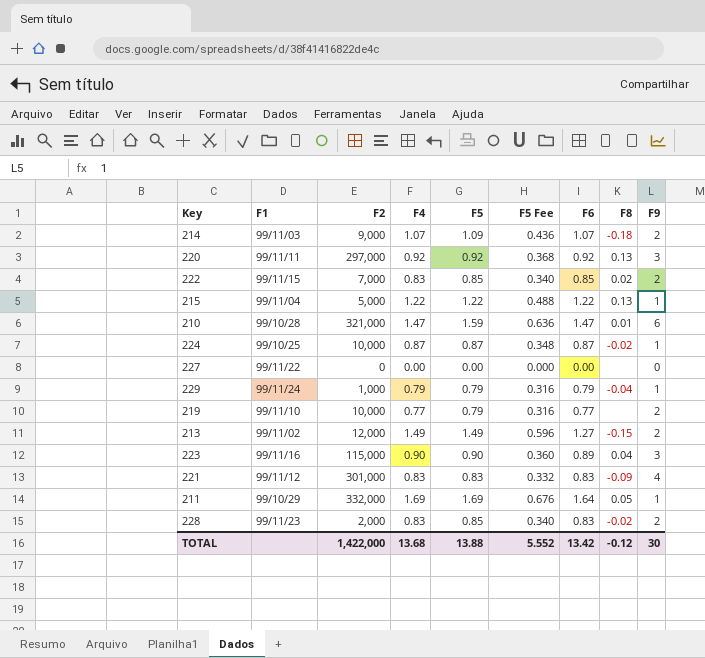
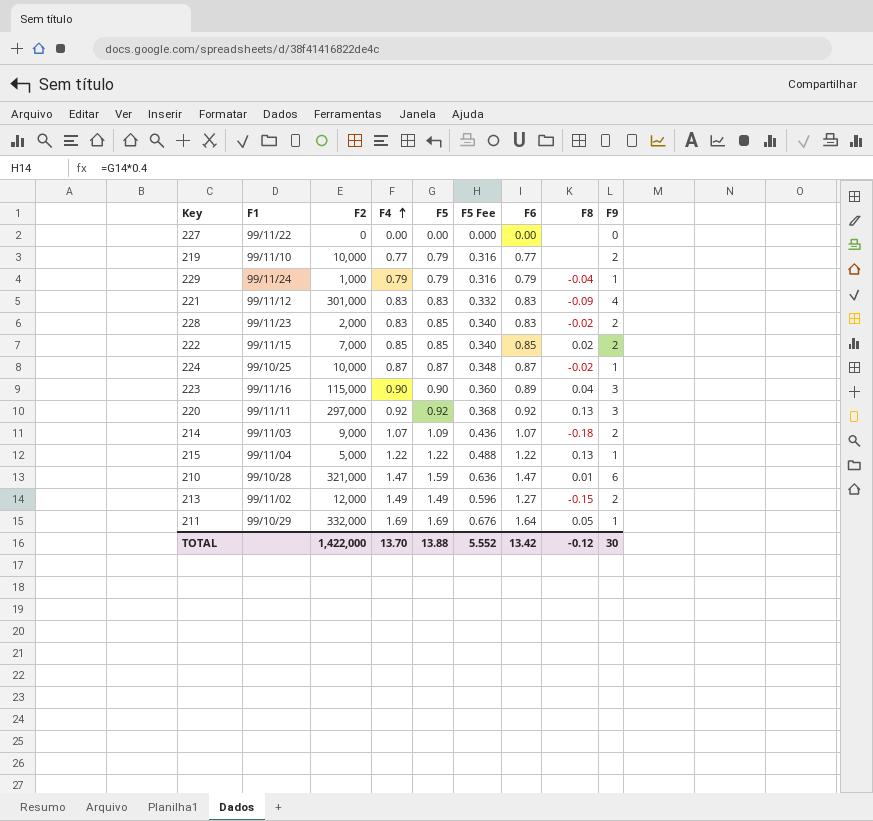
row order: none -> F4 ascending
222 | F4: 0.83 -> 0.85
TOTAL | F4: 13.68 -> 13.70

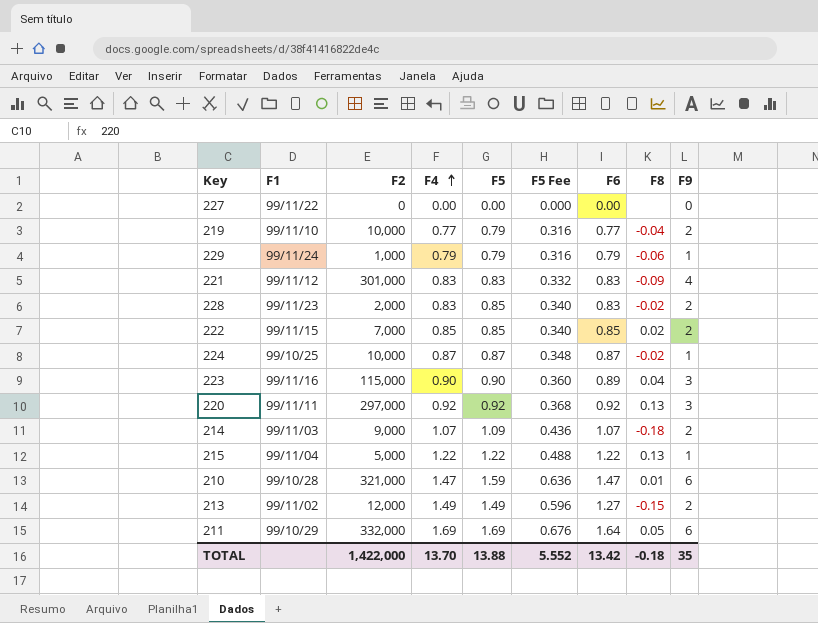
219 | F8: none -> -0.04
229 | F8: -0.04 -> -0.06
211 | F9: 1 -> 6
TOTAL | F8: -0.12 -> -0.18
TOTAL | F9: 30 -> 35

